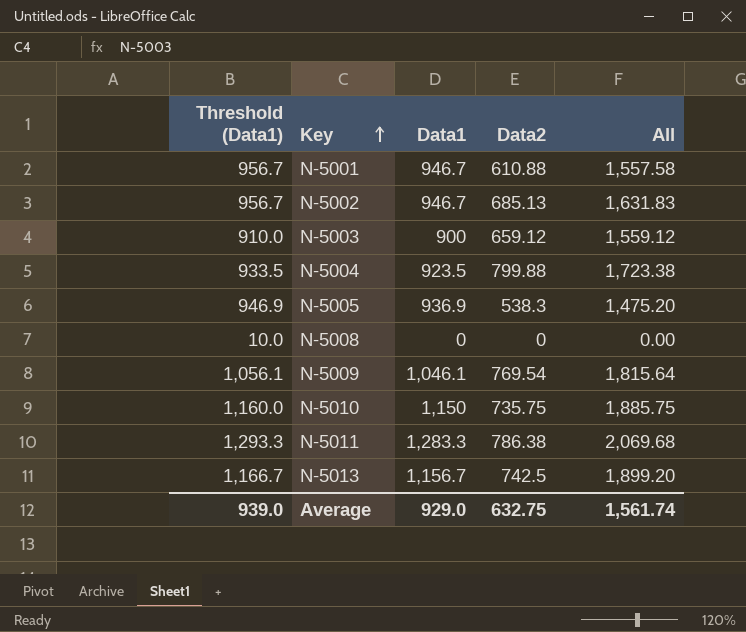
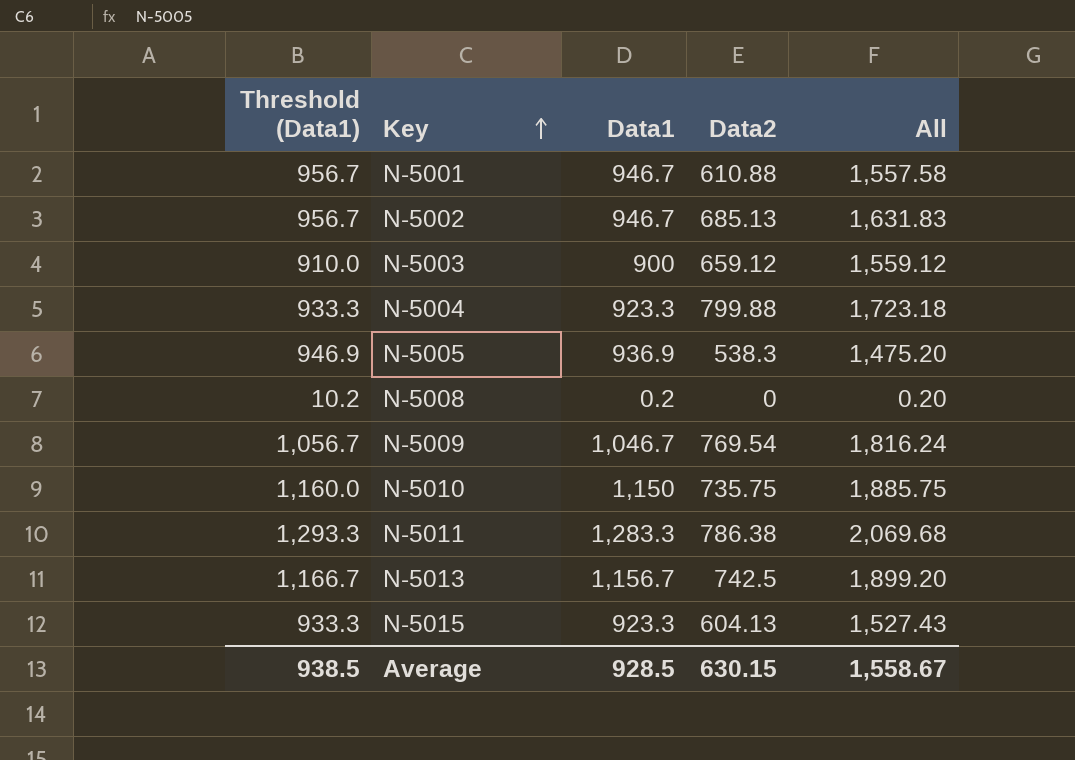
N-5004 | Threshold (Data1): 933.5 -> 933.3
N-5004 | Data1: 923.5 -> 923.3
N-5004 | All: 1,723.38 -> 1,723.18
N-5008 | Threshold (Data1): 10.0 -> 10.2
N-5008 | Data1: 0 -> 0.2
N-5008 | All: 0.00 -> 0.20
N-5009 | Threshold (Data1): 1,056.1 -> 1,056.7
N-5009 | Data1: 1,046.1 -> 1,046.7
N-5009 | All: 1,815.64 -> 1,816.24
row N-5015: none -> 933.3 | 923.3 | 604.13 | 1,527.43
Average | Threshold (Data1): 939.0 -> 938.5
Average | Data1: 929.0 -> 928.5
Average | Data2: 632.75 -> 630.15
Average | All: 1,561.74 -> 1,558.67

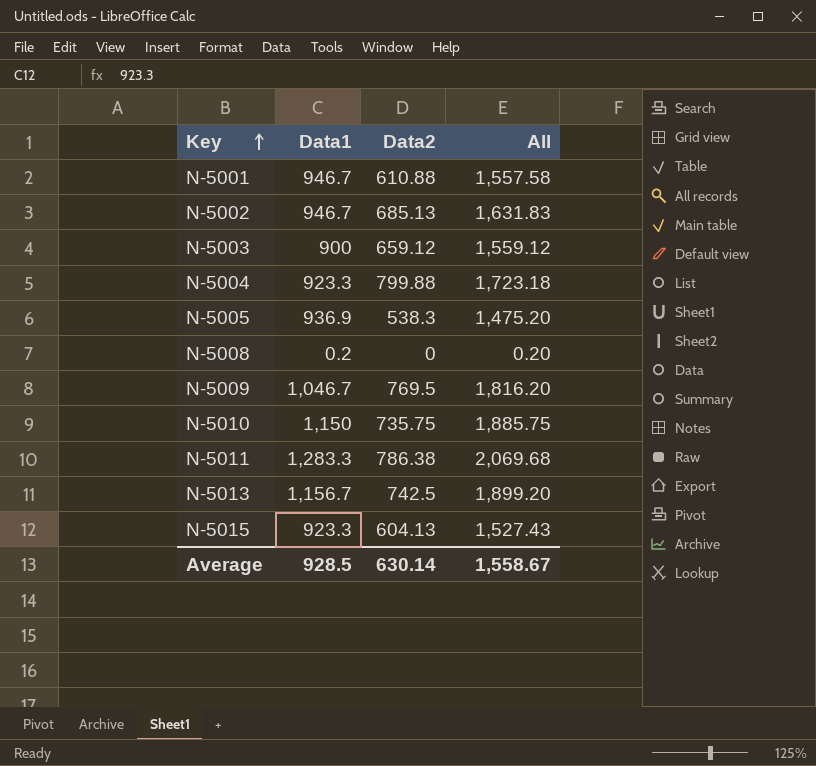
column Threshold (Data1) | formula: [Data1] + 10 -> none
N-5009 | Data2: 769.54 -> 769.5
N-5009 | All: 1,816.24 -> 1,816.20
Average | Data2: 630.15 -> 630.14

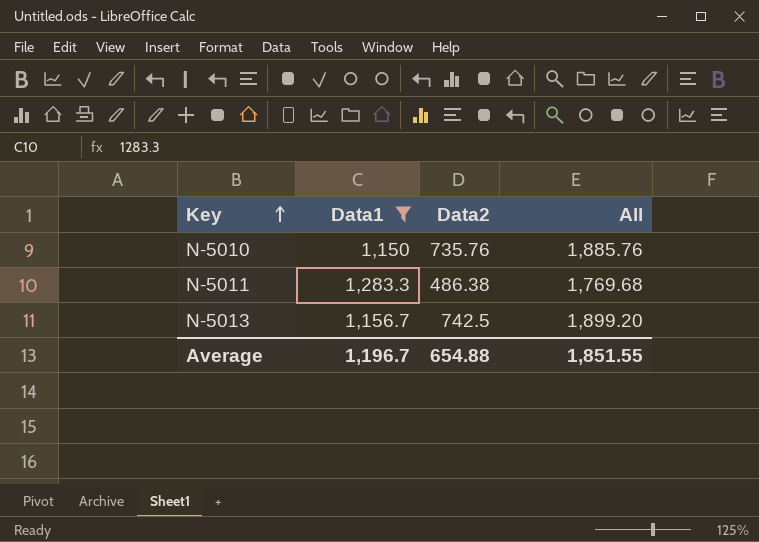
filter: none -> Data1 >= 1,150
N-5010 | Data2: 735.75 -> 735.76
N-5010 | All: 1,885.75 -> 1,885.76
N-5011 | Data2: 786.38 -> 486.38
N-5011 | All: 2,069.68 -> 1,769.68
Average | Data1: 928.5 -> 1,196.7
Average | Data2: 630.14 -> 654.88
Average | All: 1,558.67 -> 1,851.55

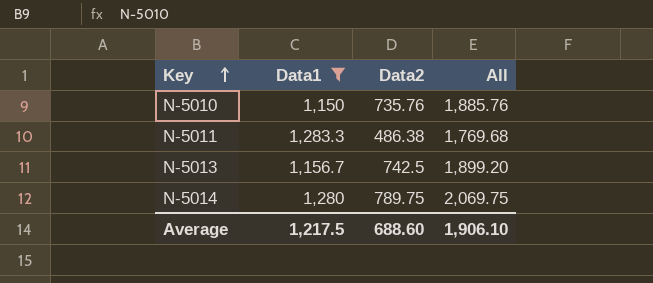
row N-5014: none -> 1,280 | 789.75 | 2,069.75
Average | Data1: 1,196.7 -> 1,217.5
Average | Data2: 654.88 -> 688.60
Average | All: 1,851.55 -> 1,906.10

